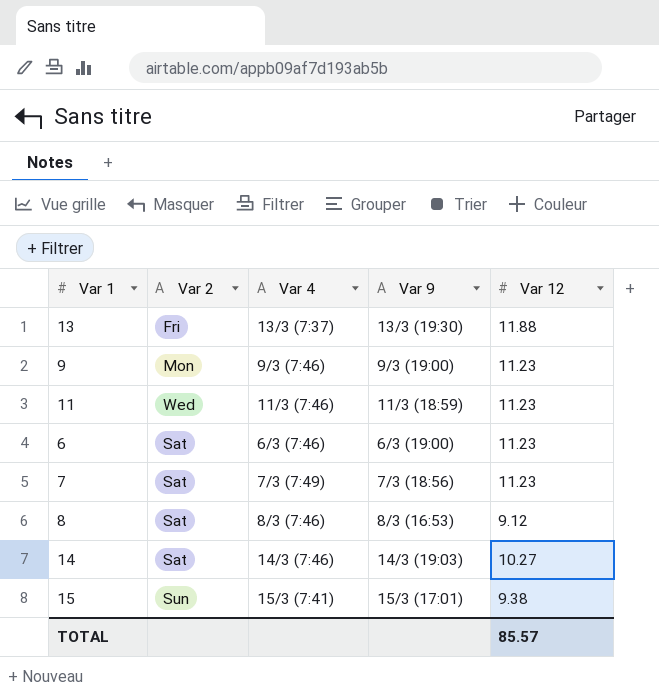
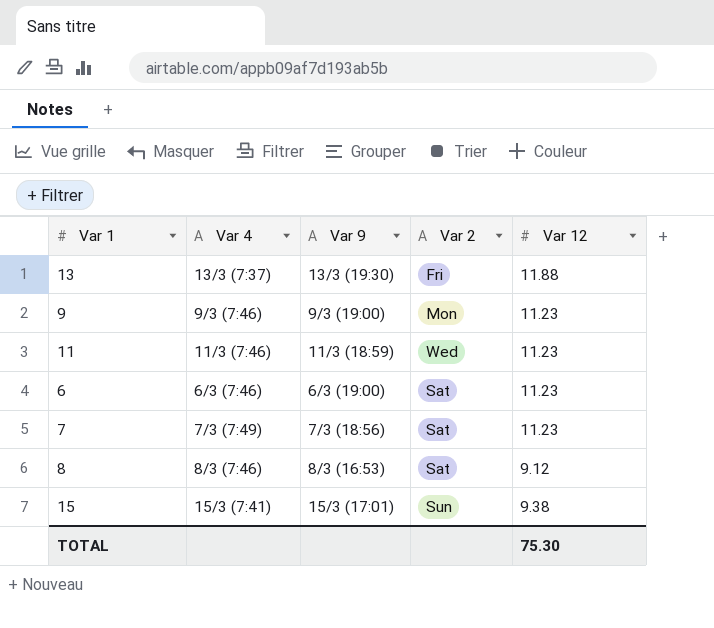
column Var 2 | position: 2 -> 4
row 14: Sat | 14/3 (7:46) | 14/3 (19:03) | 10.27 -> none
TOTAL | Var 12: 85.57 -> 75.30

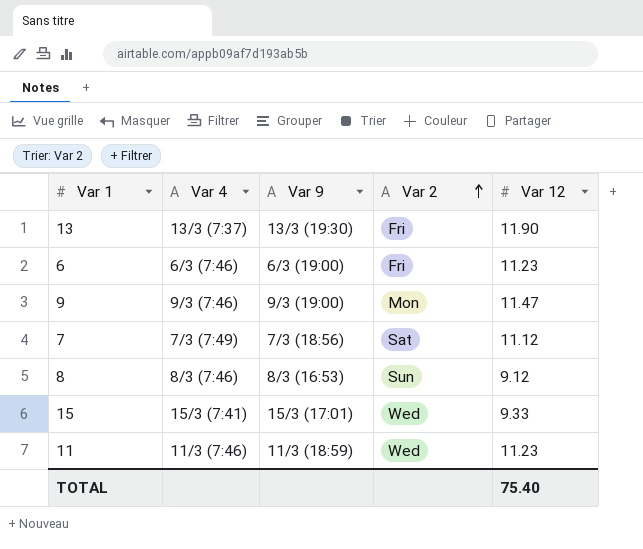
row order: none -> Var 2 ascending
13 | Var 12: 11.88 -> 11.90
6 | Var 2: Sat -> Fri
9 | Var 12: 11.23 -> 11.47
7 | Var 12: 11.23 -> 11.12
8 | Var 2: Sat -> Sun
15 | Var 2: Sun -> Wed
15 | Var 12: 9.38 -> 9.33
TOTAL | Var 12: 75.30 -> 75.40

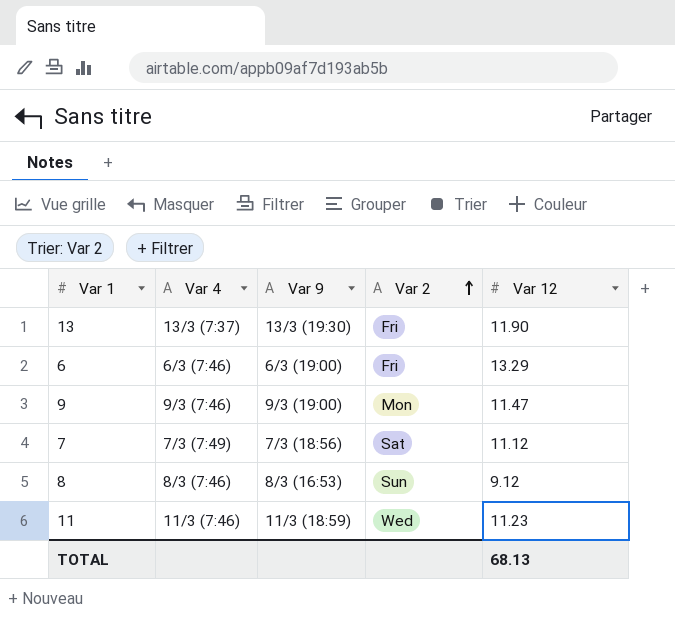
row 15: 15/3 (7:41) | 15/3 (17:01) | Wed | 9.33 -> none
6 | Var 12: 11.23 -> 13.29
TOTAL | Var 12: 75.40 -> 68.13

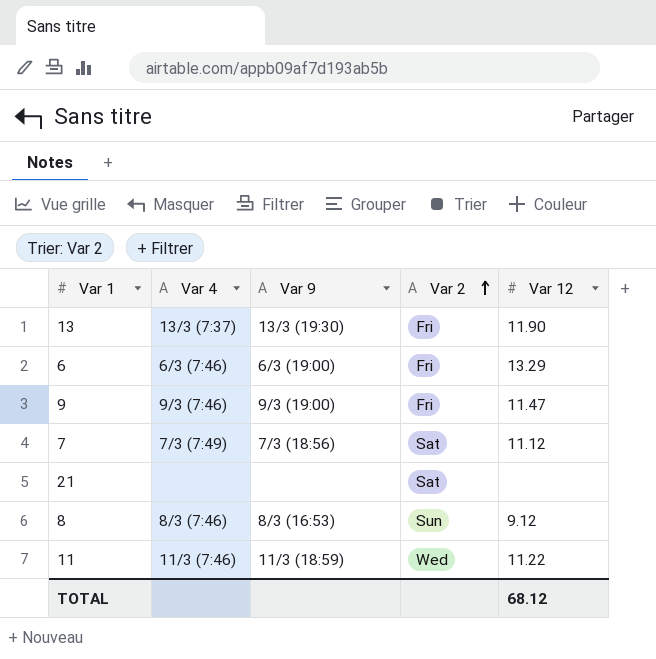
9 | Var 2: Mon -> Fri
row 21: none -> none | none | Sat | none
11 | Var 12: 11.23 -> 11.22
TOTAL | Var 12: 68.13 -> 68.12

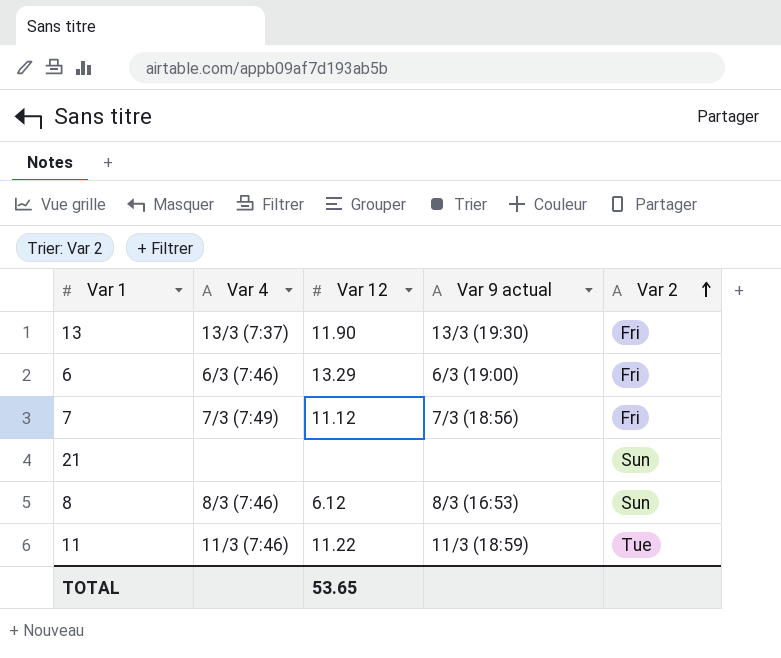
column Var 12 | position: 5 -> 3
column name: Var 9 -> Var 9 actual
row 9: 9/3 (7:46) | 9/3 (19:00) | Fri | 11.47 -> none
7 | Var 2: Sat -> Fri
21 | Var 2: Sat -> Sun
8 | Var 12: 9.12 -> 6.12
11 | Var 2: Wed -> Tue
TOTAL | Var 12: 68.12 -> 53.65

